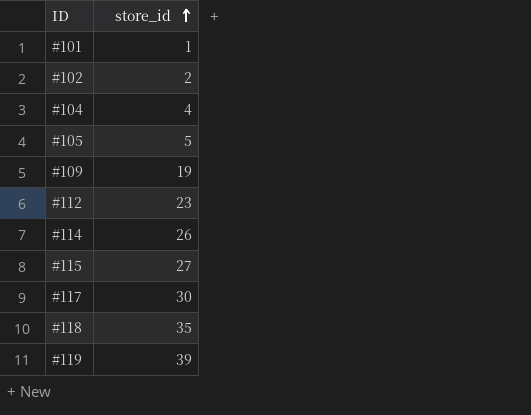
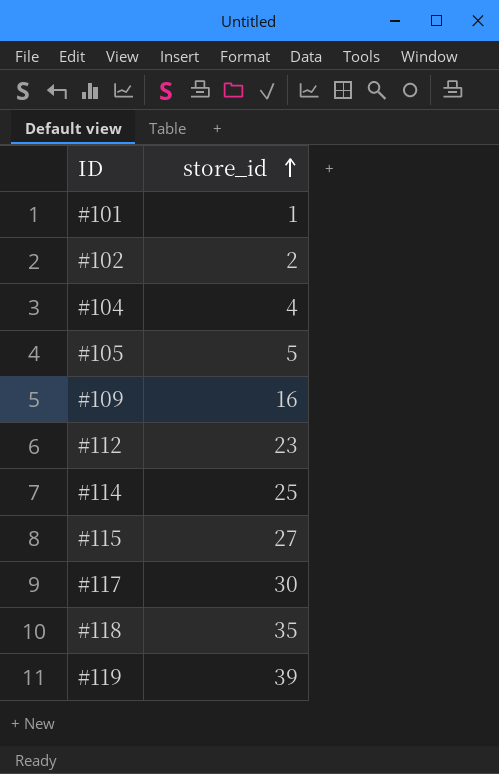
#109 | store_id: 19 -> 16
#114 | store_id: 26 -> 25

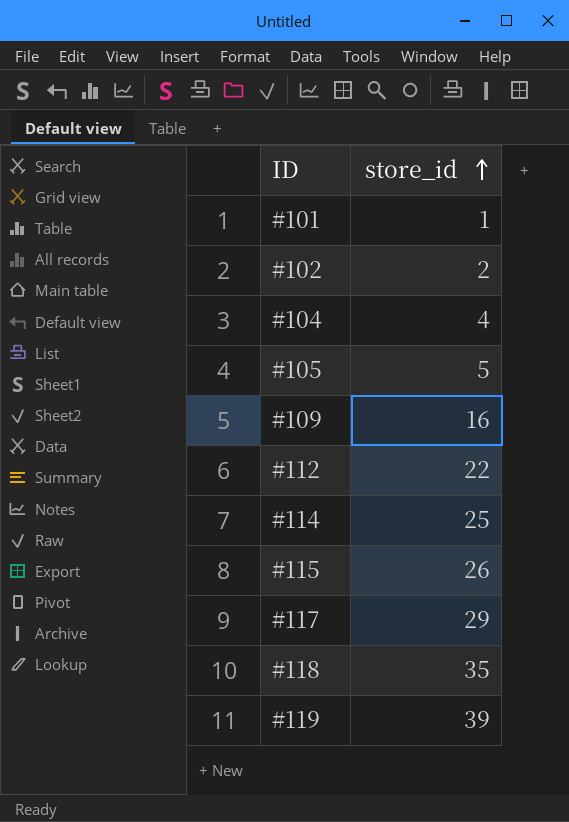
#112 | store_id: 23 -> 22
#115 | store_id: 27 -> 26
#117 | store_id: 30 -> 29

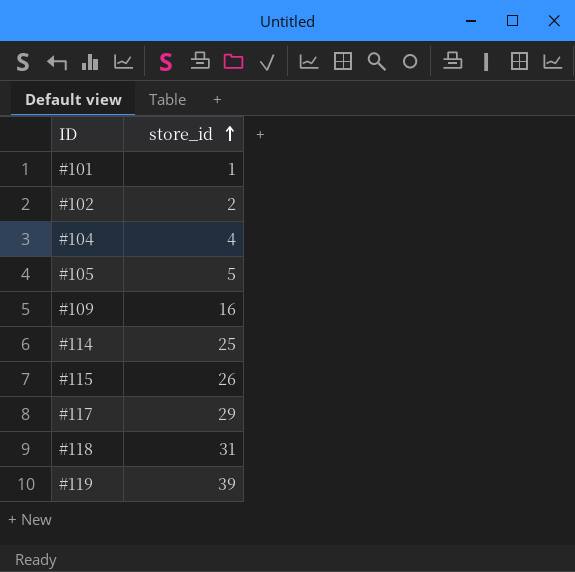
row #112: 22 -> none
#118 | store_id: 35 -> 31

